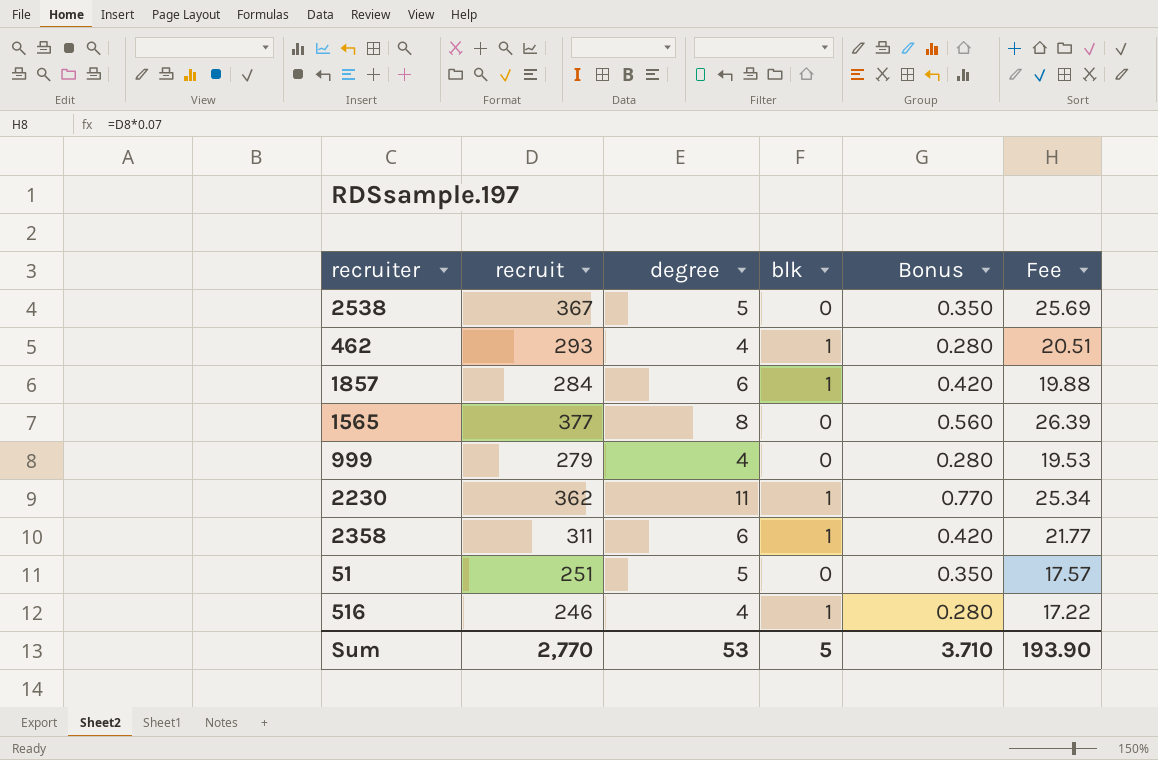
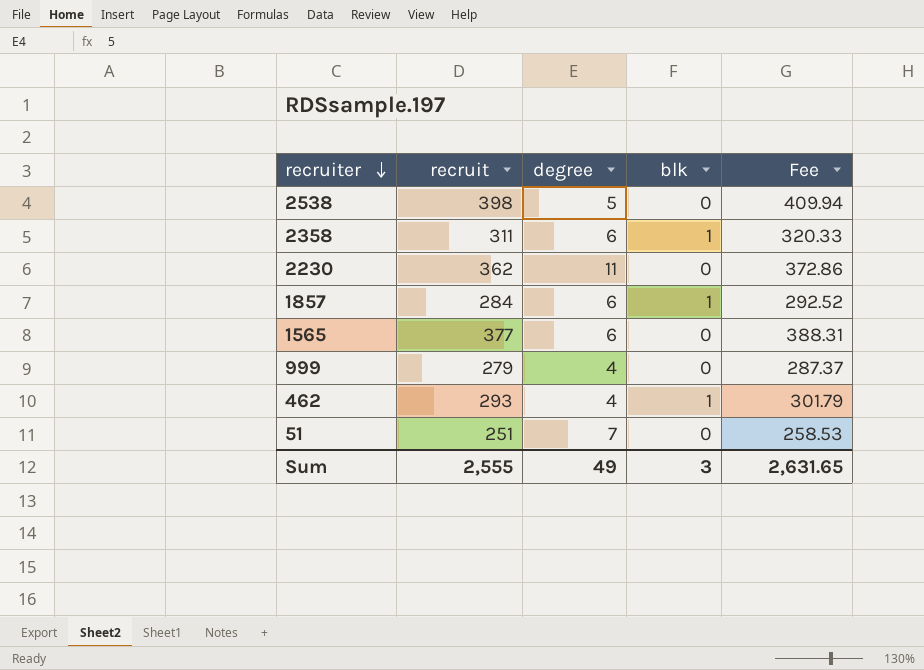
row order: none -> recruiter descending
column Bonus | formula: [degree] * 0.07 -> none
column Fee | formula: [recruit] * 0.07 -> [recruit] * 1.03
row 516: 246 | 4 | 1 | 0.280 | 17.22 -> none
2538 | recruit: 367 -> 398
2230 | blk: 1 -> 0
1565 | degree: 8 -> 6
51 | degree: 5 -> 7
Sum | recruit: 2,770 -> 2,555
Sum | degree: 53 -> 49
Sum | blk: 5 -> 3
Sum | Fee: 193.90 -> 2,631.65

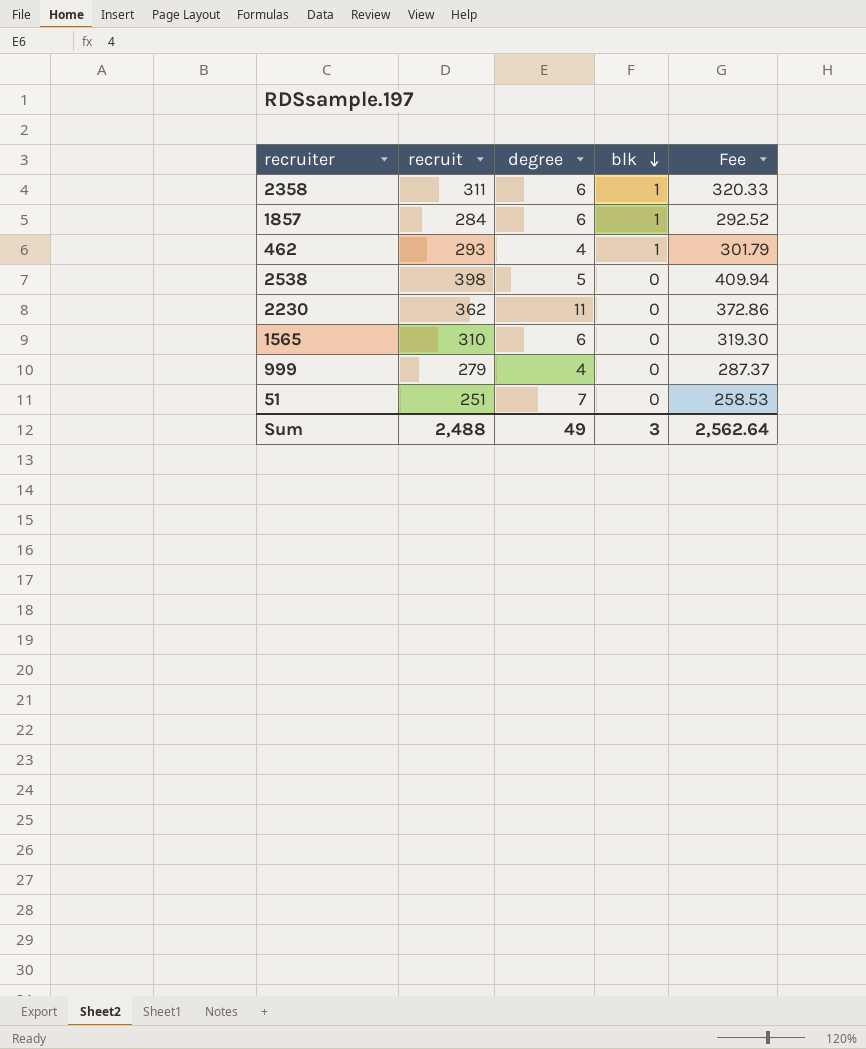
row order: recruiter descending -> blk descending
1565 | recruit: 377 -> 310
1565 | Fee: 388.31 -> 319.30
Sum | recruit: 2,555 -> 2,488
Sum | Fee: 2,631.65 -> 2,562.64

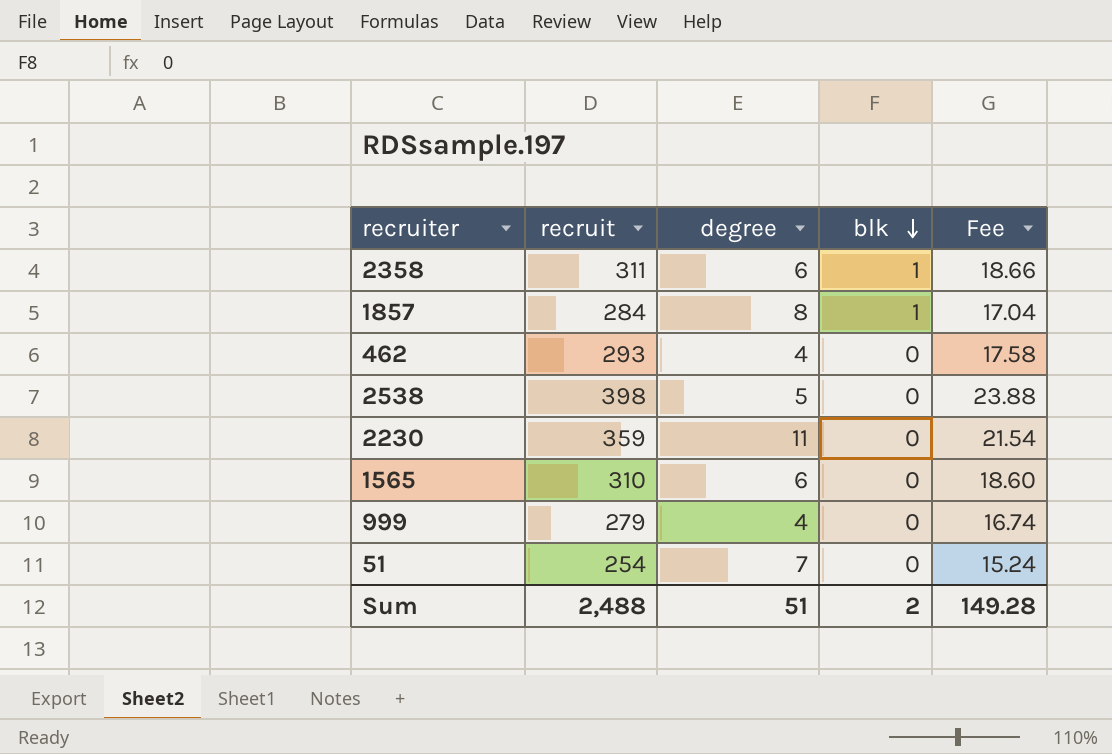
column Fee | formula: [recruit] * 1.03 -> [recruit] * 0.06
1857 | degree: 6 -> 8
462 | blk: 1 -> 0
2230 | recruit: 362 -> 359
51 | recruit: 251 -> 254
Sum | degree: 49 -> 51
Sum | blk: 3 -> 2
Sum | Fee: 2,562.64 -> 149.28

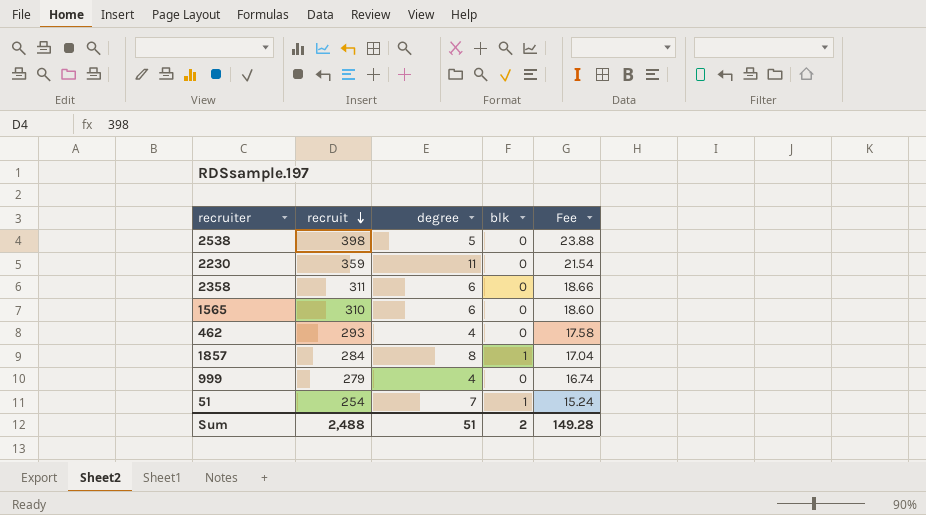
row order: blk descending -> recruit descending
2358 | blk: 1 -> 0
51 | blk: 0 -> 1

